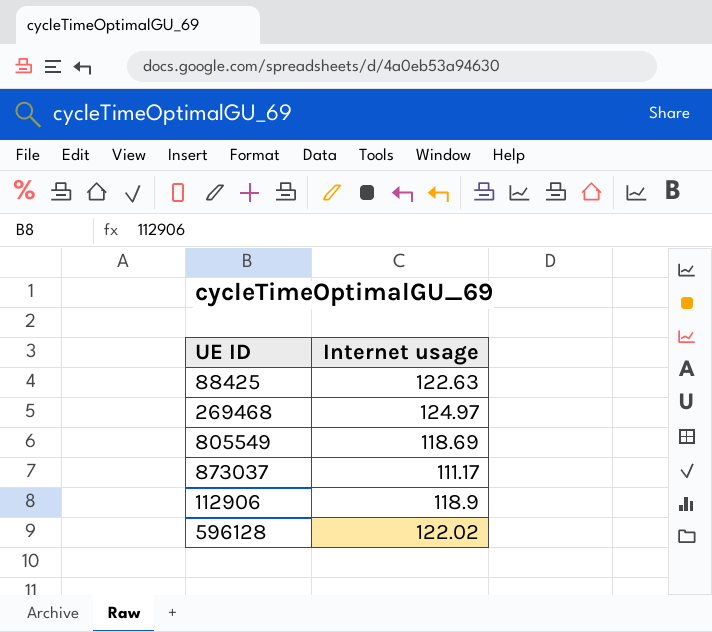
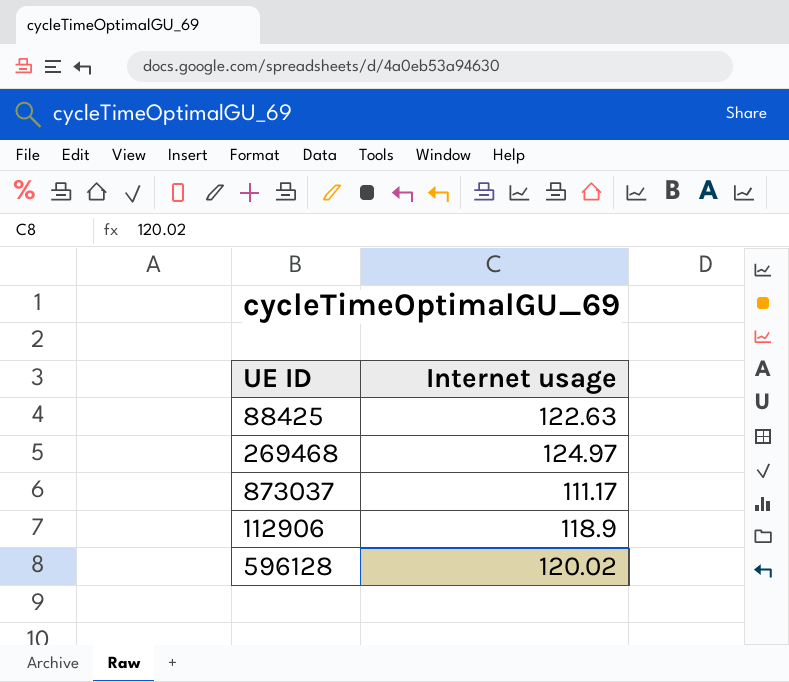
row 805549: 118.69 -> none
596128 | Internet usage: 122.02 -> 120.02

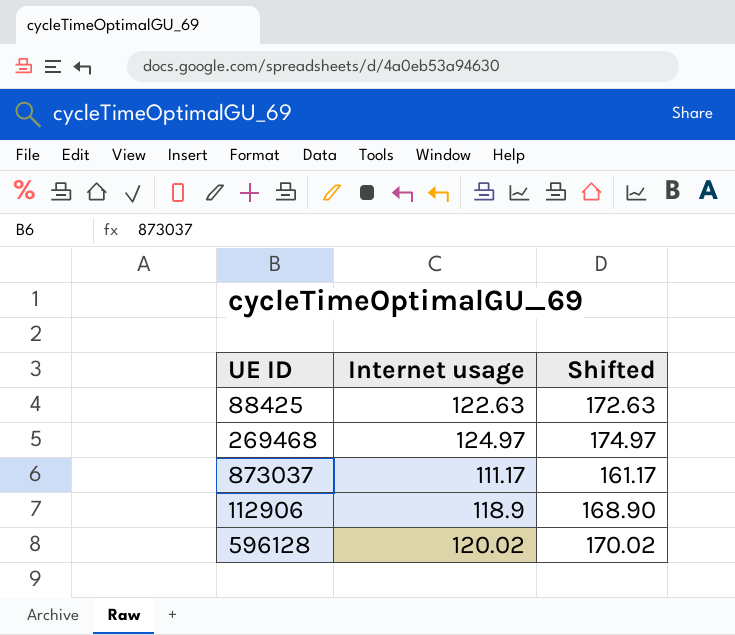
column Shifted | formula: none -> [Internet usage] + 50

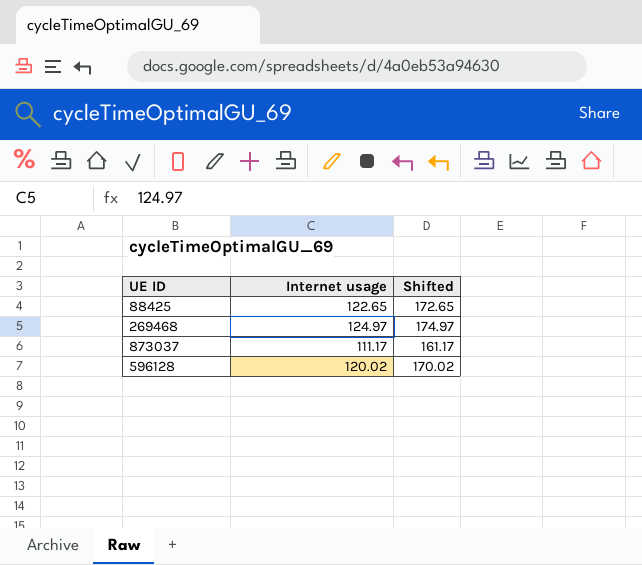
row 112906: 118.9 | 168.90 -> none
88425 | Internet usage: 122.63 -> 122.65
88425 | Shifted: 172.63 -> 172.65

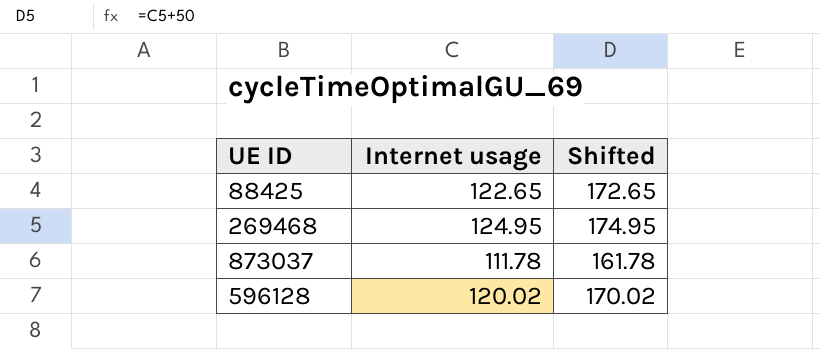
269468 | Internet usage: 124.97 -> 124.95
269468 | Shifted: 174.97 -> 174.95
873037 | Internet usage: 111.17 -> 111.78
873037 | Shifted: 161.17 -> 161.78

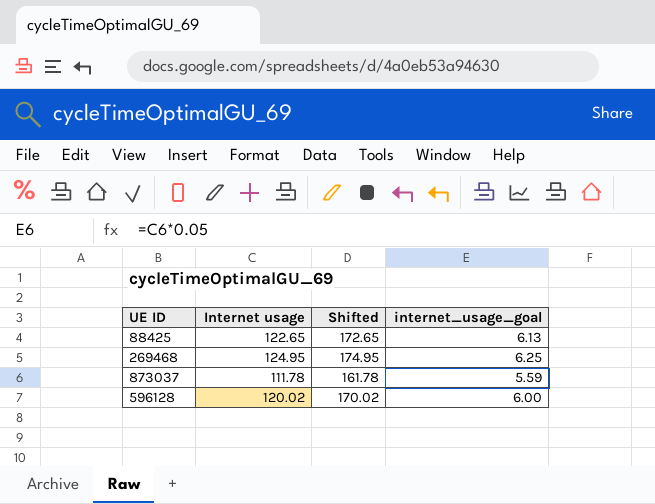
column internet_usage_goal | formula: none -> [Internet usage] * 0.05

